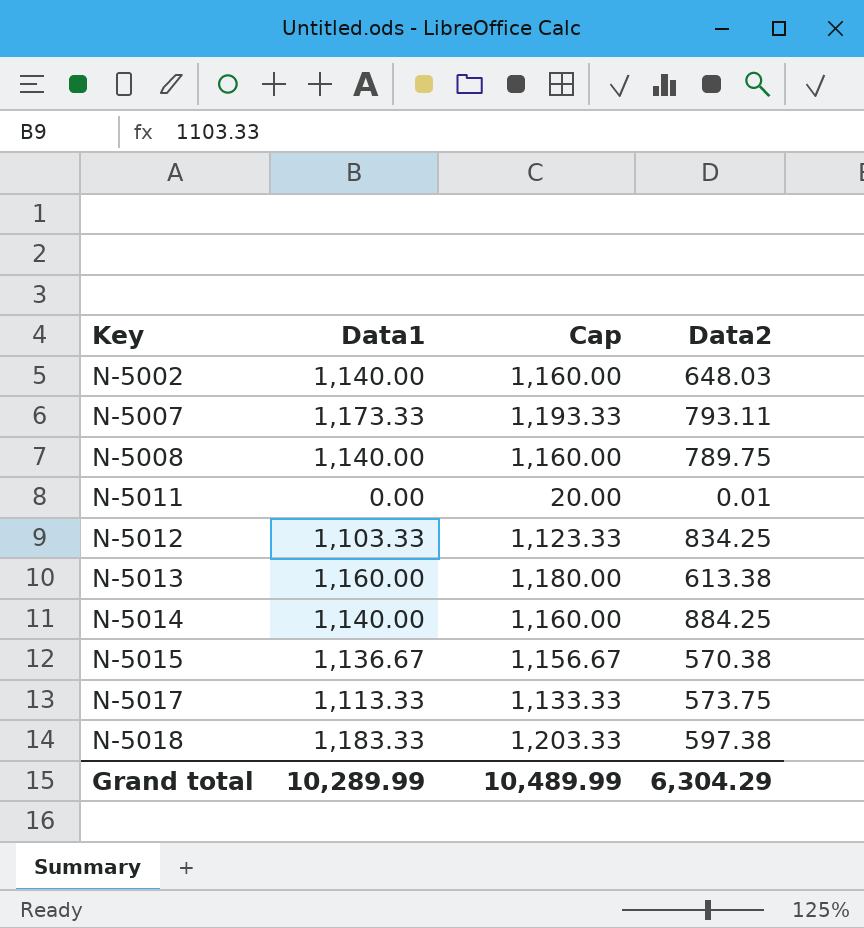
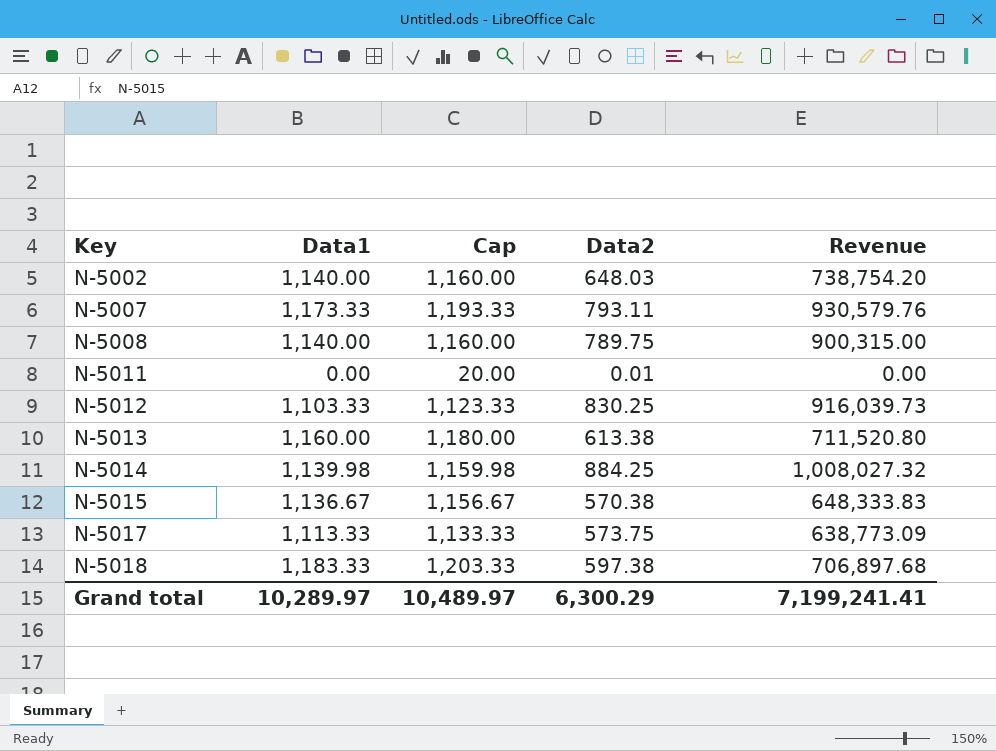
column Revenue | formula: none -> [Data1] * [Data2]
N-5012 | Data2: 834.25 -> 830.25
N-5014 | Data1: 1,140.00 -> 1,139.98
N-5014 | Cap: 1,160.00 -> 1,159.98
Grand total | Data1: 10,289.99 -> 10,289.97
Grand total | Cap: 10,489.99 -> 10,489.97
Grand total | Data2: 6,304.29 -> 6,300.29

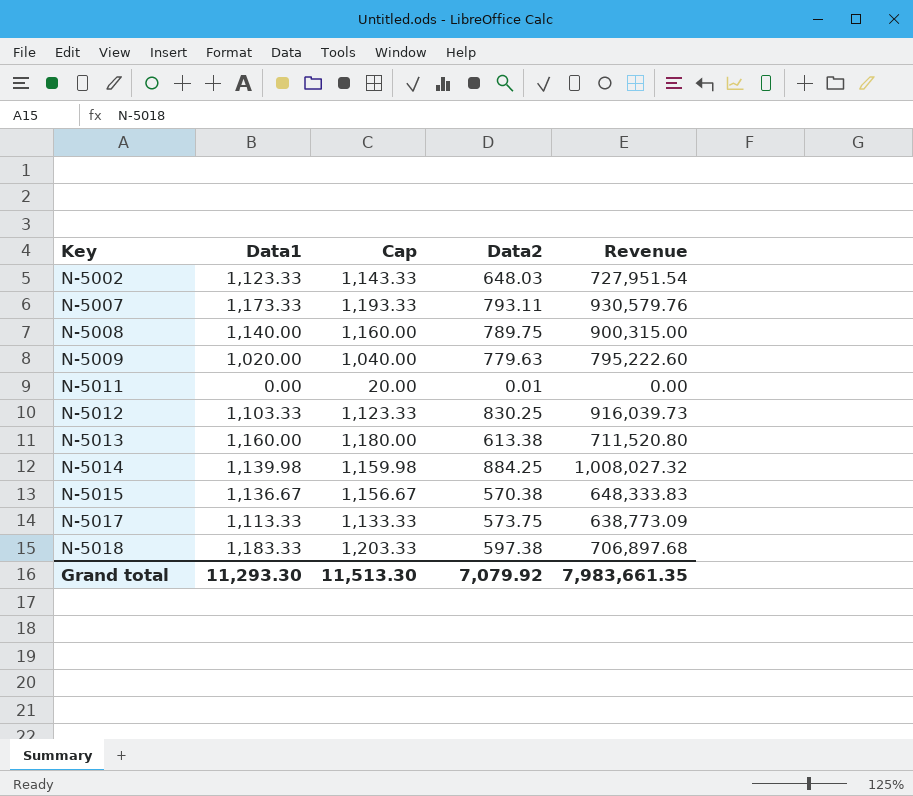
N-5002 | Data1: 1,140.00 -> 1,123.33
N-5002 | Cap: 1,160.00 -> 1,143.33
N-5002 | Revenue: 738,754.20 -> 727,951.54
row N-5009: none -> 1,020.00 | 1,040.00 | 779.63 | 795,222.60
Grand total | Data1: 10,289.97 -> 11,293.30
Grand total | Cap: 10,489.97 -> 11,513.30
Grand total | Data2: 6,300.29 -> 7,079.92
Grand total | Revenue: 7,199,241.41 -> 7,983,661.35

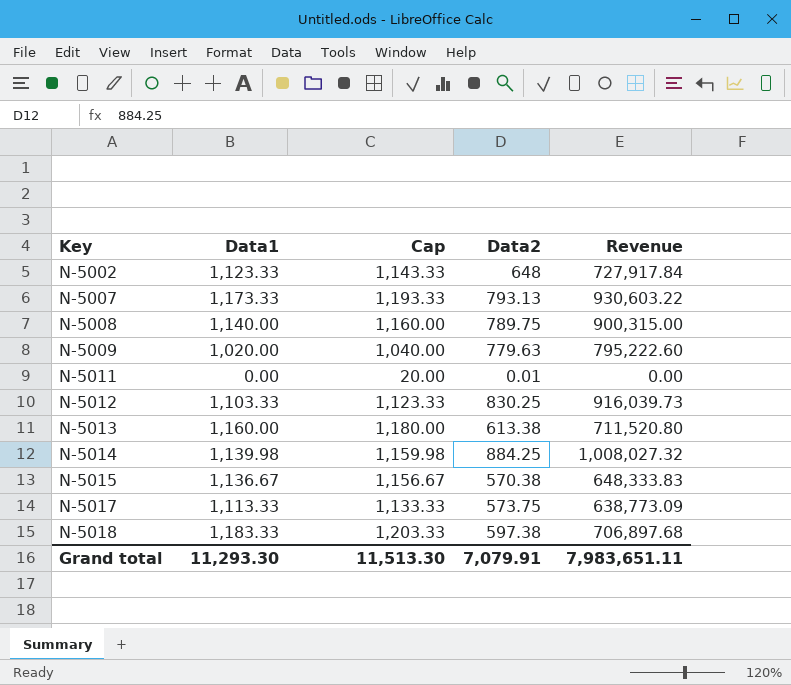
N-5002 | Data2: 648.03 -> 648
N-5002 | Revenue: 727,951.54 -> 727,917.84
N-5007 | Data2: 793.11 -> 793.13
N-5007 | Revenue: 930,579.76 -> 930,603.22
Grand total | Data2: 7,079.92 -> 7,079.91
Grand total | Revenue: 7,983,661.35 -> 7,983,651.11

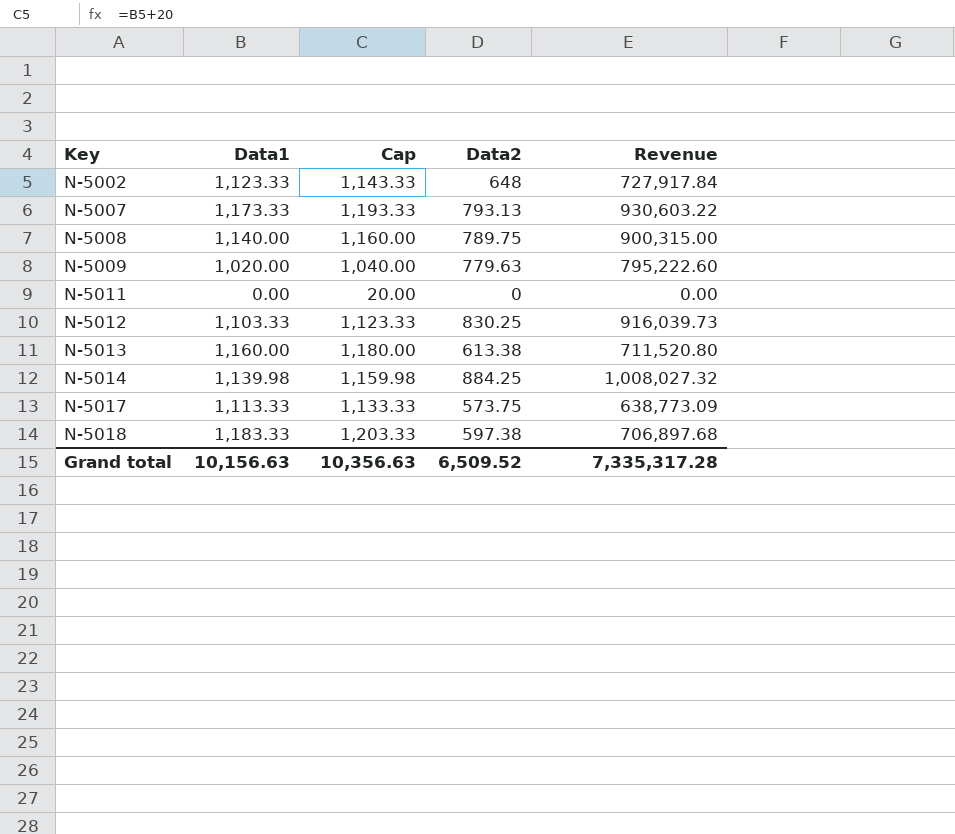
row N-5015: 1,136.67 | 1,156.67 | 570.38 | 648,333.83 -> none
N-5011 | Data2: 0.01 -> 0
Grand total | Data1: 11,293.30 -> 10,156.63
Grand total | Cap: 11,513.30 -> 10,356.63
Grand total | Data2: 7,079.91 -> 6,509.52
Grand total | Revenue: 7,983,651.11 -> 7,335,317.28

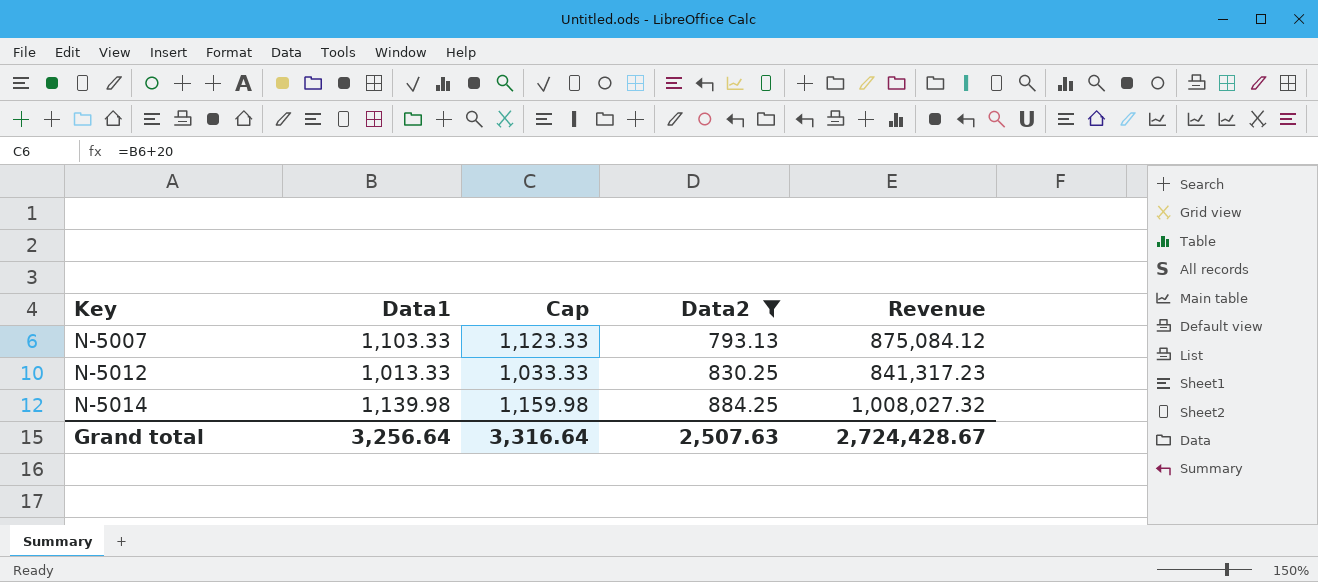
filter: none -> Data2 >= 793.13
N-5007 | Data1: 1,173.33 -> 1,103.33
N-5007 | Cap: 1,193.33 -> 1,123.33
N-5007 | Revenue: 930,603.22 -> 875,084.12
N-5012 | Data1: 1,103.33 -> 1,013.33
N-5012 | Cap: 1,123.33 -> 1,033.33
N-5012 | Revenue: 916,039.73 -> 841,317.23
Grand total | Data1: 10,156.63 -> 3,256.64
Grand total | Cap: 10,356.63 -> 3,316.64
Grand total | Data2: 6,509.52 -> 2,507.63
Grand total | Revenue: 7,335,317.28 -> 2,724,428.67

